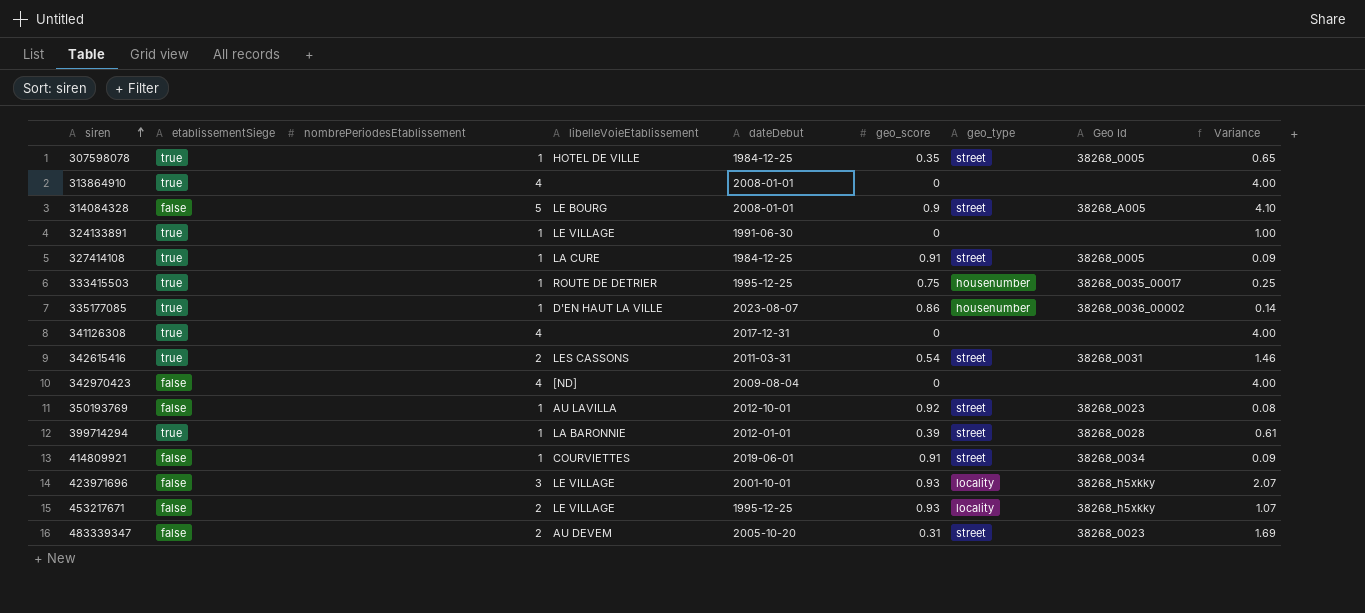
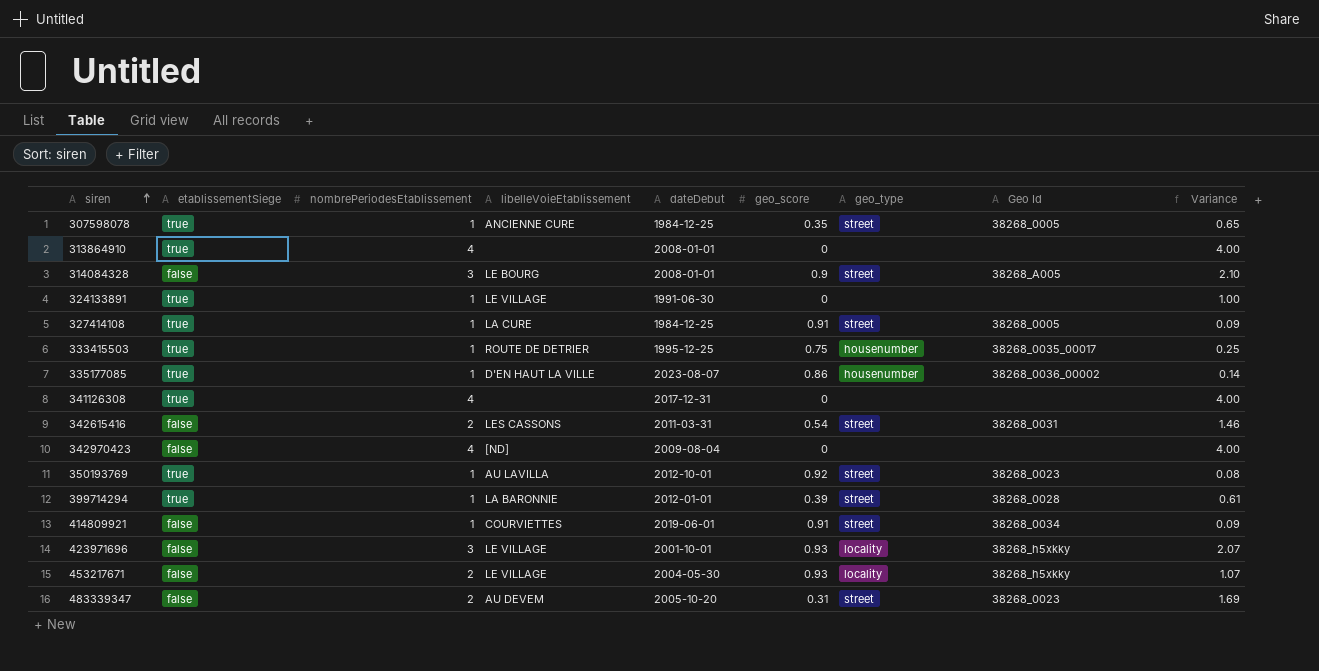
307598078 | libelleVoieEtablissement: HOTEL DE VILLE -> ANCIENNE CURE
314084328 | nombrePeriodesEtablissement: 5 -> 3
314084328 | Variance: 4.10 -> 2.10
342615416 | etablissementSiege: true -> false
350193769 | etablissementSiege: false -> true
453217671 | dateDebut: 1995-12-25 -> 2004-05-30

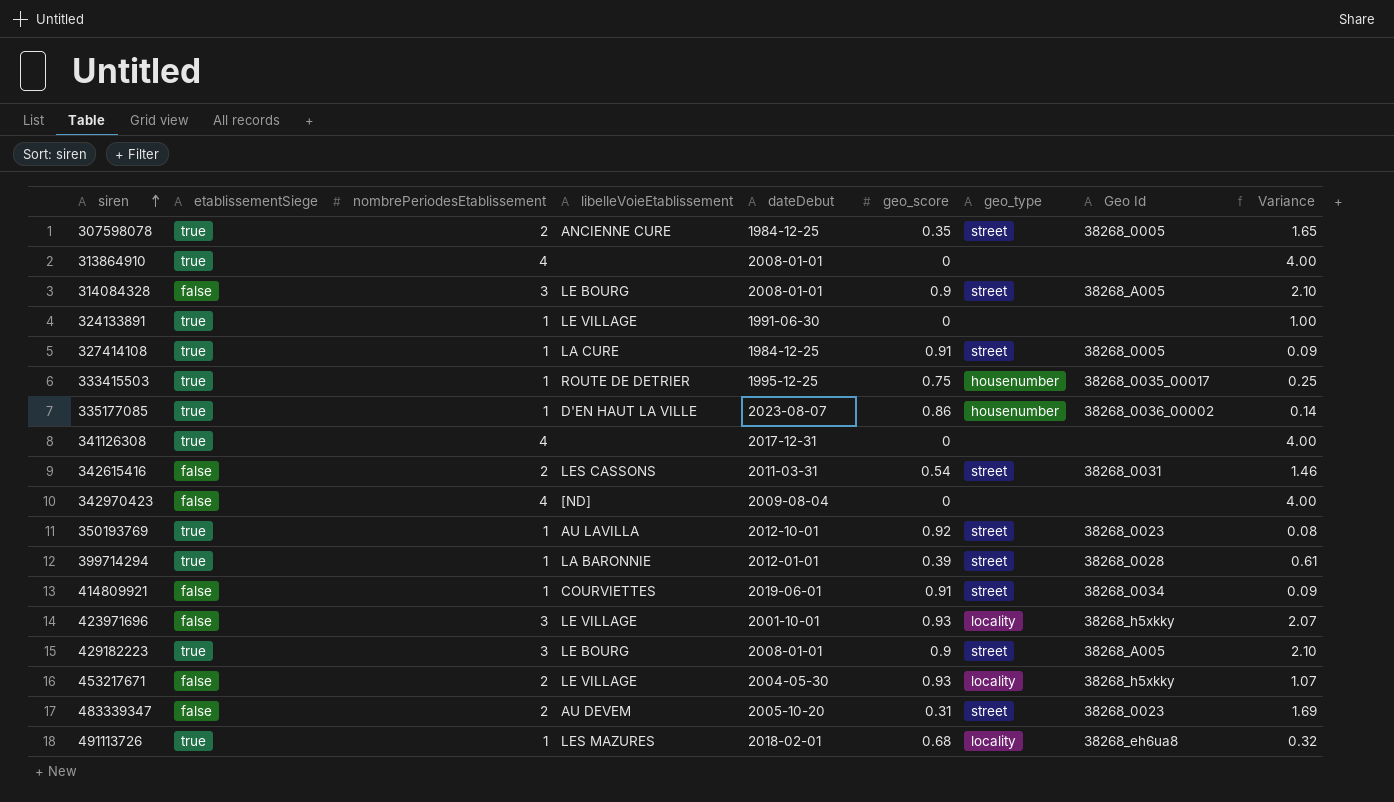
307598078 | nombrePeriodesEtablissement: 1 -> 2
307598078 | Variance: 0.65 -> 1.65
row 429182223: none -> true | 3 | LE BOURG | 2008-01-01 | 0.9 | street | 38268_A005 | 2.10
row 491113726: none -> true | 1 | LES MAZURES | 2018-02-01 | 0.68 | locality | 38268_eh6ua8 | 0.32

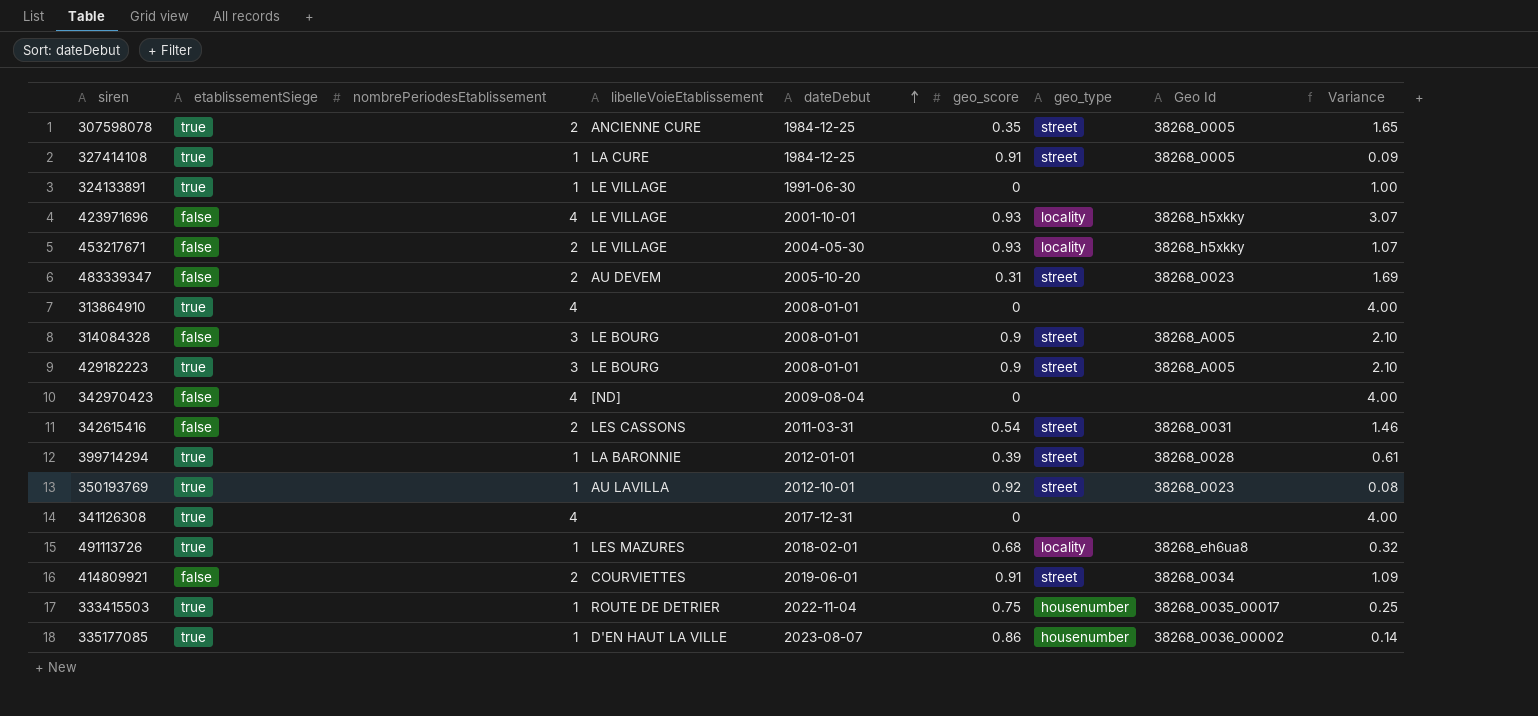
row order: siren ascending -> dateDebut ascending
423971696 | nombrePeriodesEtablissement: 3 -> 4
423971696 | Variance: 2.07 -> 3.07
414809921 | nombrePeriodesEtablissement: 1 -> 2
414809921 | Variance: 0.09 -> 1.09
333415503 | dateDebut: 1995-12-25 -> 2022-11-04

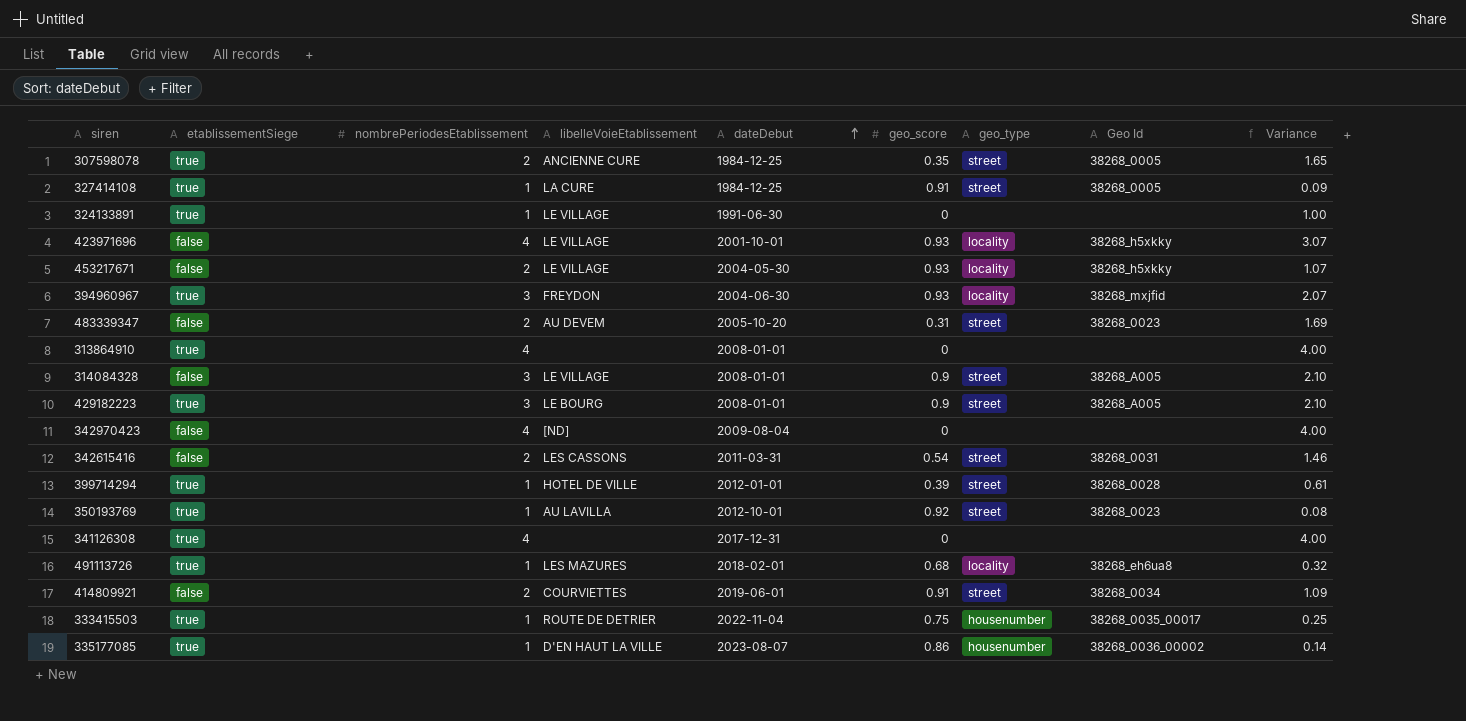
row 394960967: none -> true | 3 | FREYDON | 2004-06-30 | 0.93 | locality | 38268_mxjfid | 2.07
314084328 | libelleVoieEtablissement: LE BOURG -> LE VILLAGE
399714294 | libelleVoieEtablissement: LA BARONNIE -> HOTEL DE VILLE

